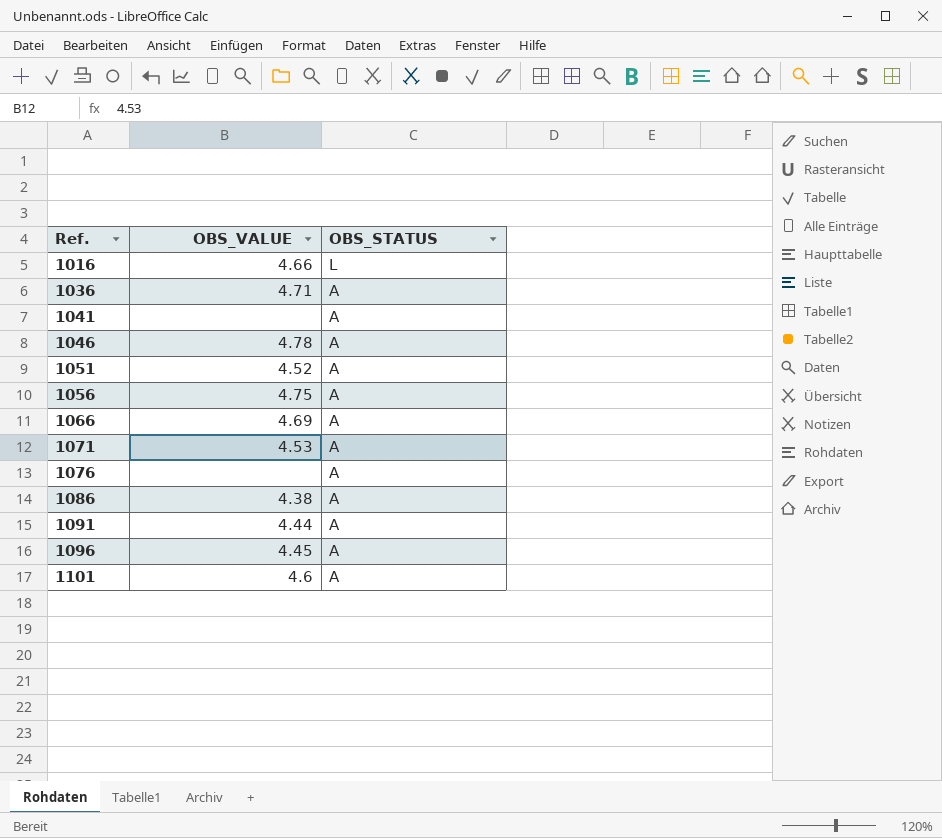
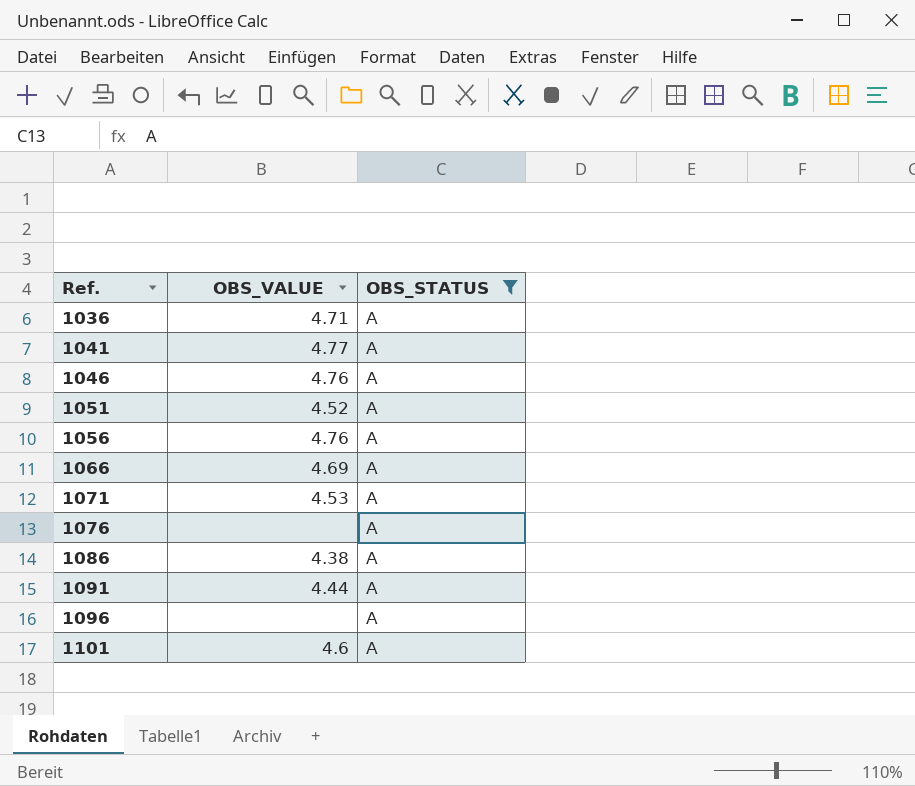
filter: none -> OBS_STATUS = A
1041 | OBS_VALUE: none -> 4.77
1046 | OBS_VALUE: 4.78 -> 4.76
1056 | OBS_VALUE: 4.75 -> 4.76
1096 | OBS_VALUE: 4.45 -> none

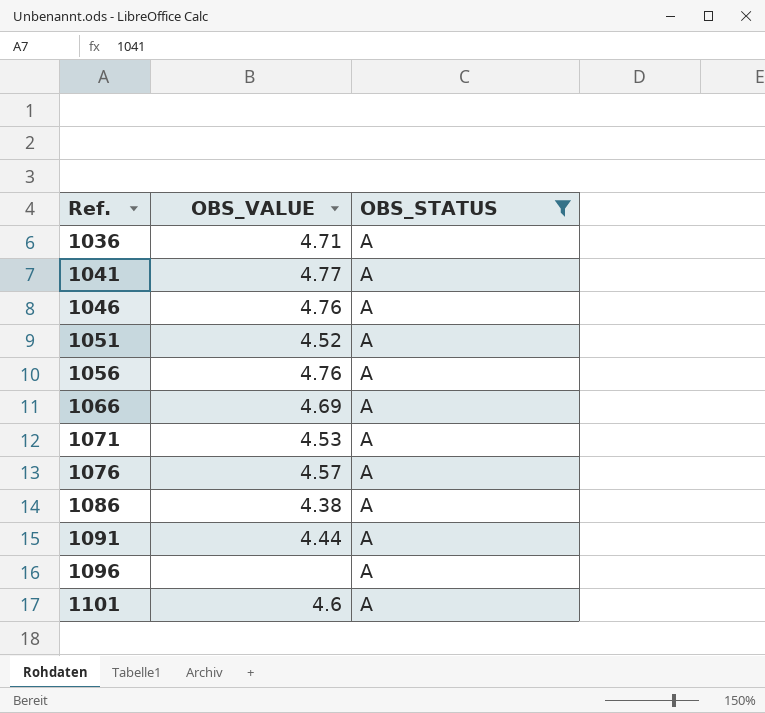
1076 | OBS_VALUE: none -> 4.57

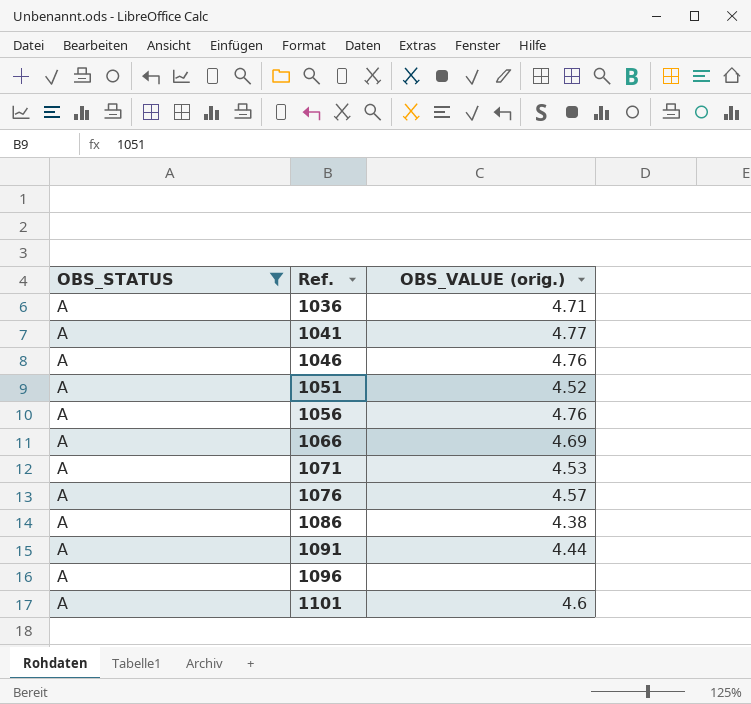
column OBS_STATUS | position: 3 -> 1
column name: OBS_VALUE -> OBS_VALUE (orig.)

